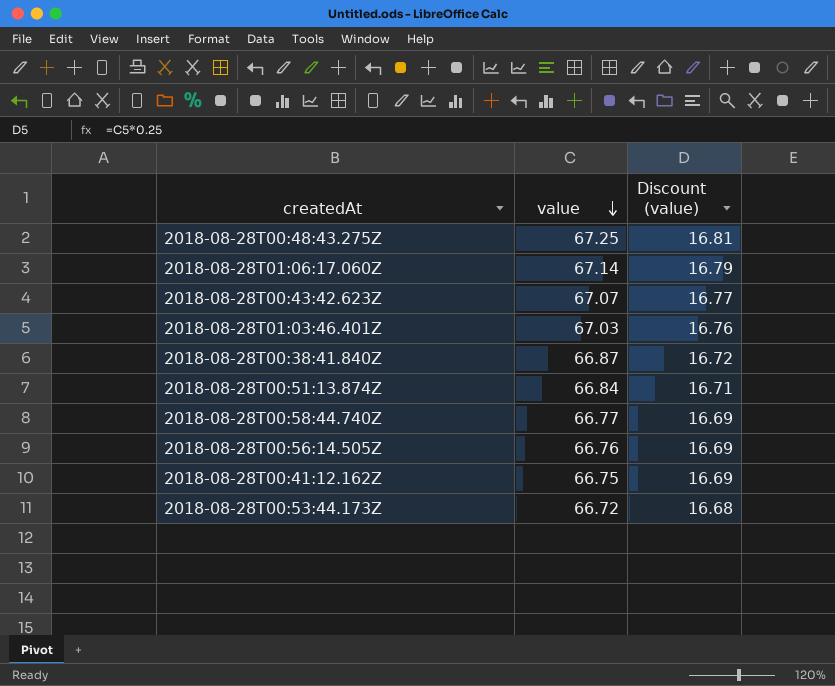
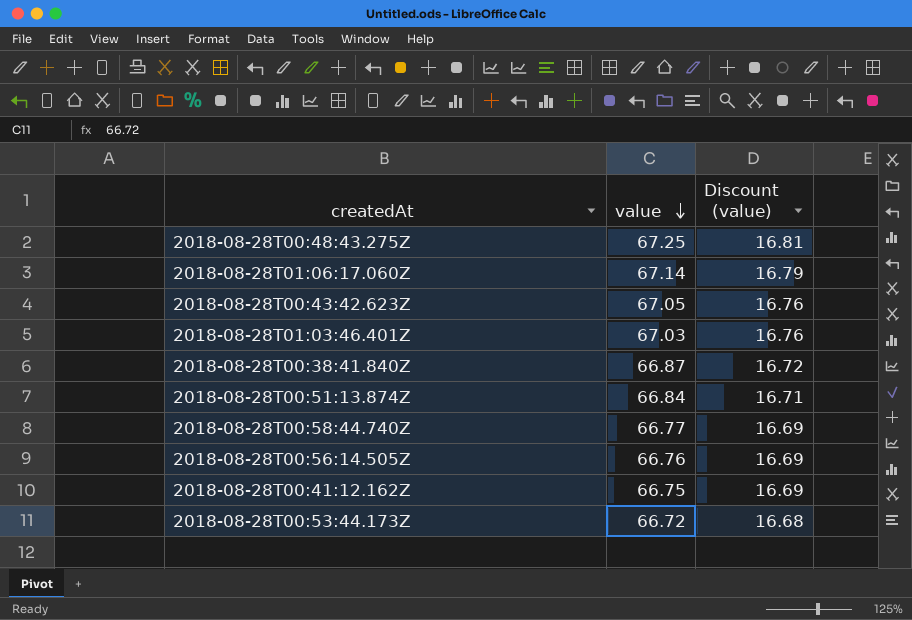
2018-08-28T00:43:42.623Z | value: 67.07 -> 67.05
2018-08-28T00:43:42.623Z | Discount (value): 16.77 -> 16.76

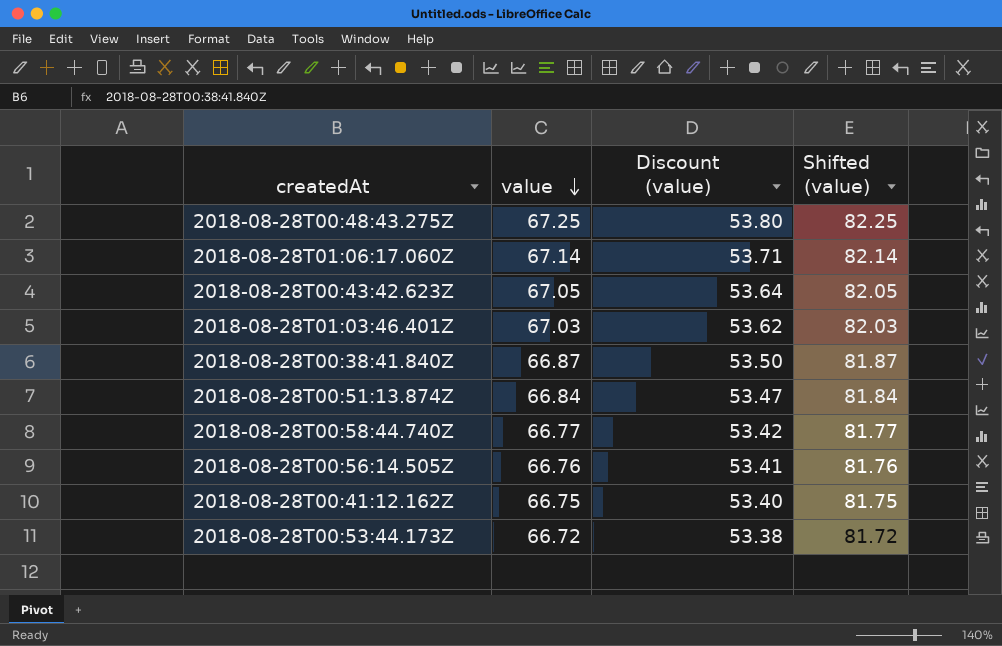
column Discount (value) | formula: [value] * 0.25 -> [value] * 0.8
column Shifted (value) | formula: none -> [value] + 15

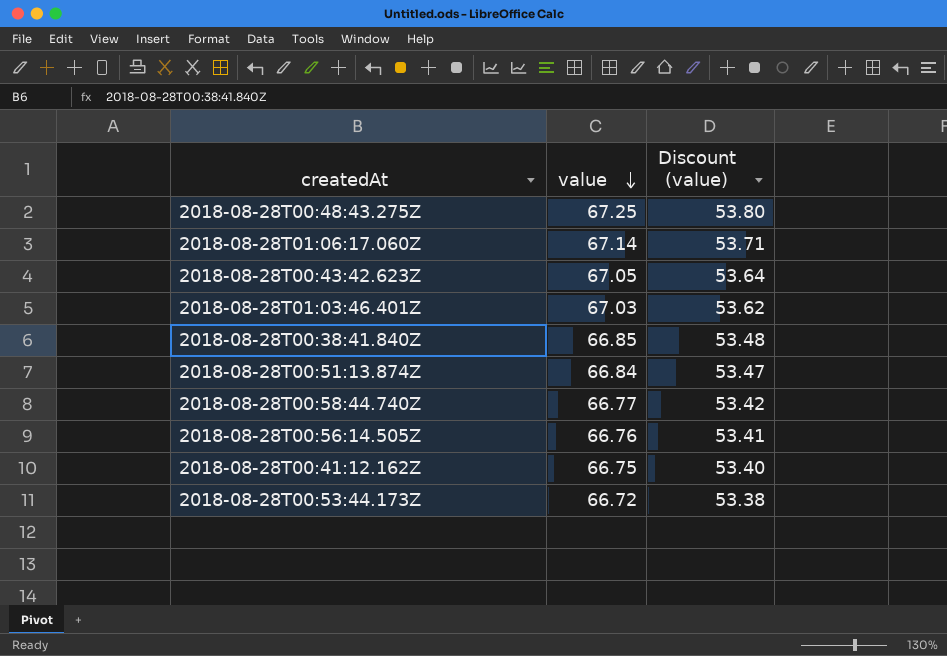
column Shifted (value) | formula: [value] + 15 -> none
2018-08-28T00:38:41.840Z | value: 66.87 -> 66.85
2018-08-28T00:38:41.840Z | Discount (value): 53.50 -> 53.48

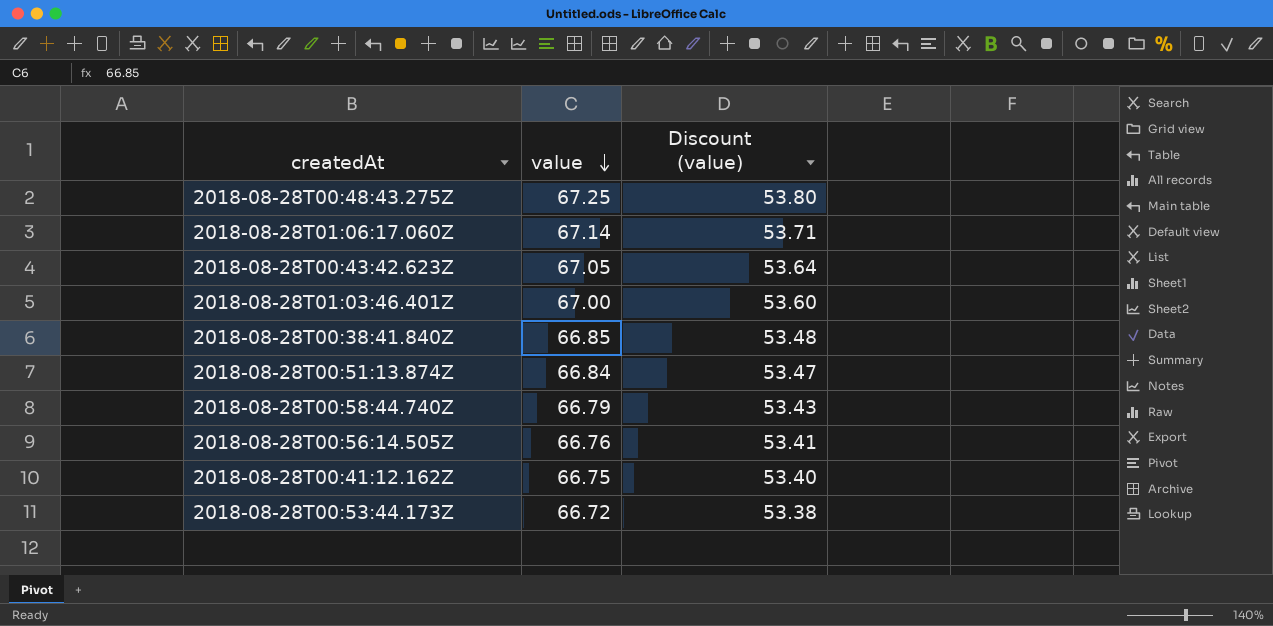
2018-08-28T01:03:46.401Z | value: 67.03 -> 67.00
2018-08-28T01:03:46.401Z | Discount (value): 53.62 -> 53.60
2018-08-28T00:58:44.740Z | value: 66.77 -> 66.79
2018-08-28T00:58:44.740Z | Discount (value): 53.42 -> 53.43

